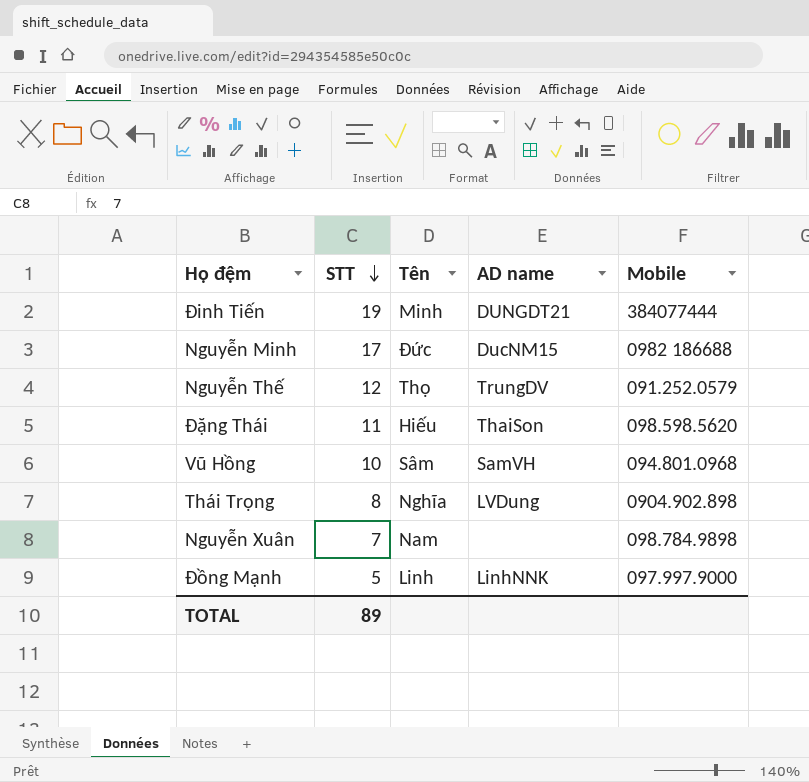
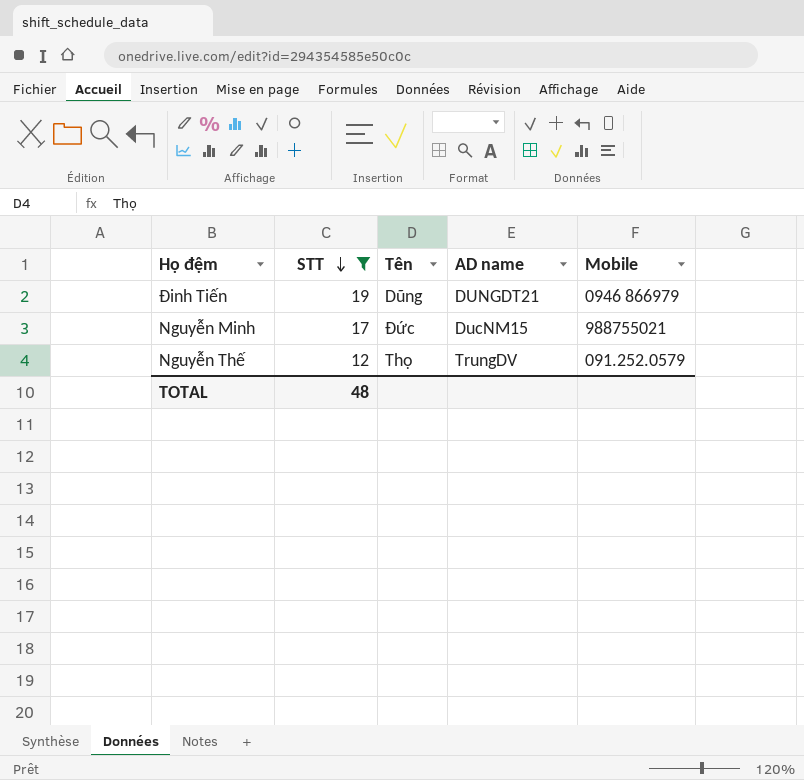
filter: none -> STT >= 12
Đinh Tiến | Tên: Minh -> Dũng
Đinh Tiến | Mobile: 384077444 -> 0946 866979
Nguyễn Minh | Mobile: 0982 186688 -> 988755021
TOTAL | STT: 89 -> 48

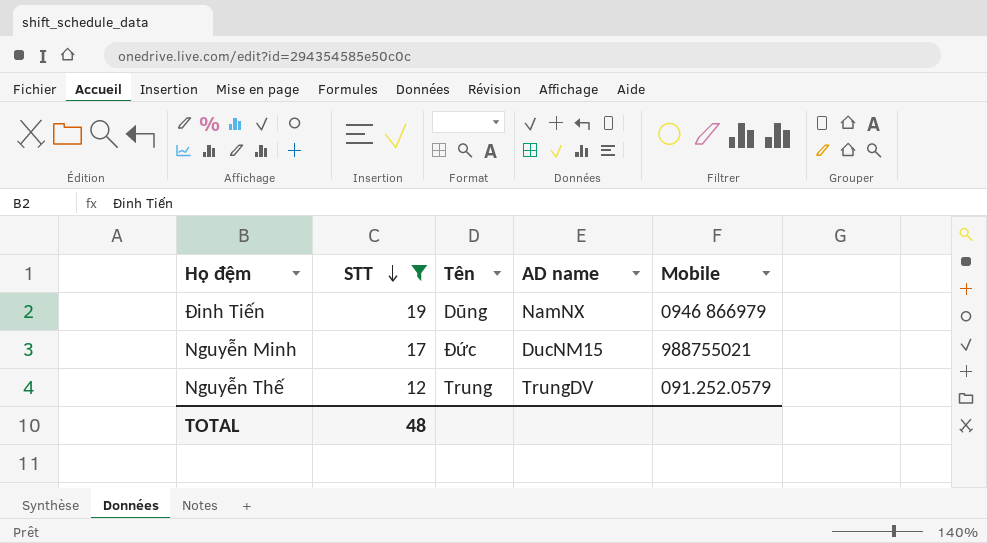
Đinh Tiến | AD name: DUNGDT21 -> NamNX
Nguyễn Thế | Tên: Thọ -> Trung

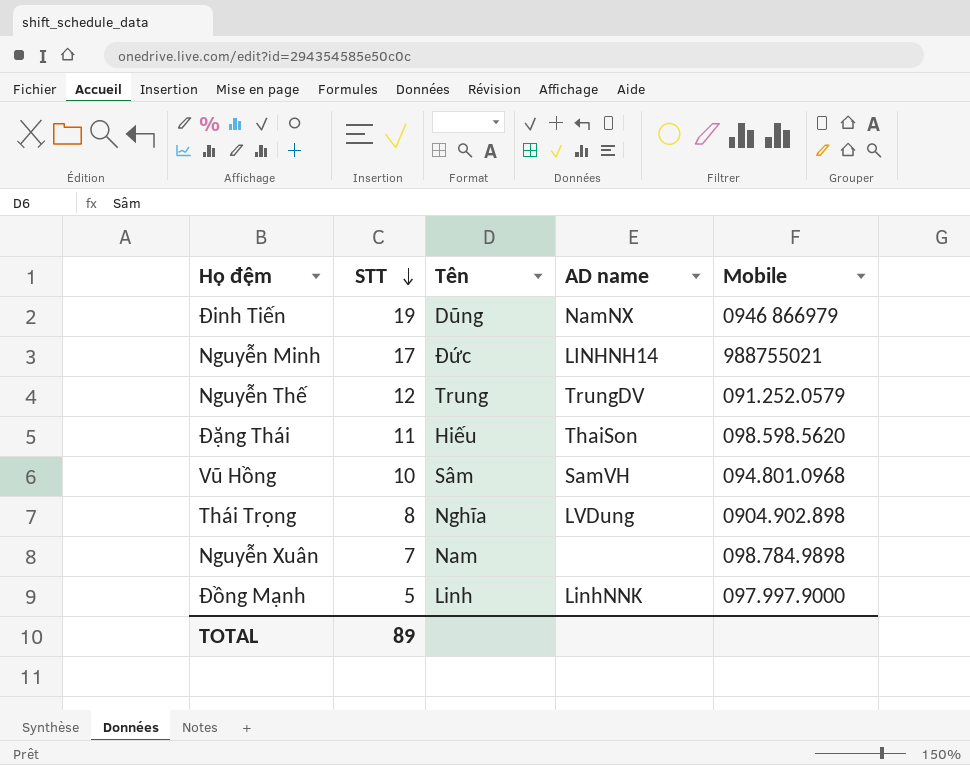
filter: STT >= 12 -> none
Nguyễn Minh | AD name: DucNM15 -> LINHNH14
TOTAL | STT: 48 -> 89

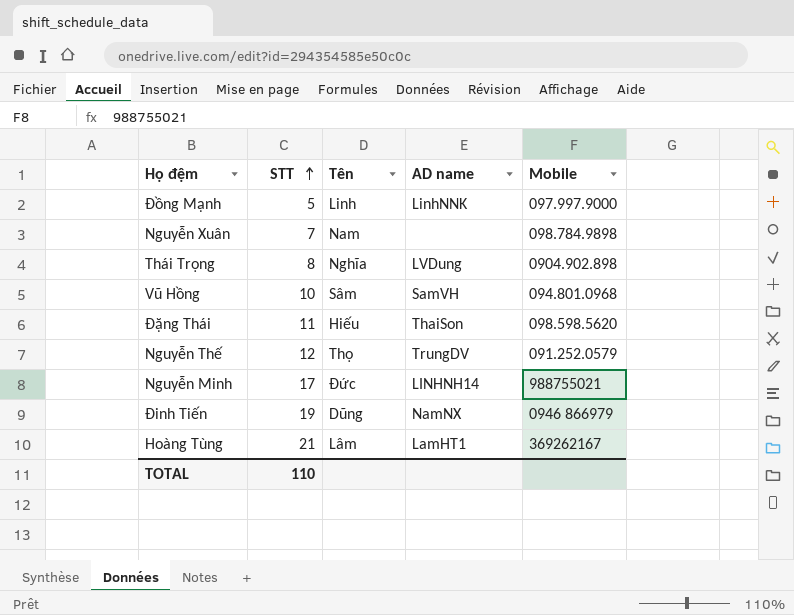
row order: STT descending -> STT ascending
Nguyễn Thế | Tên: Trung -> Thọ
row Hoàng Tùng: none -> 21 | Lâm | LamHT1 | 369262167
TOTAL | STT: 89 -> 110

